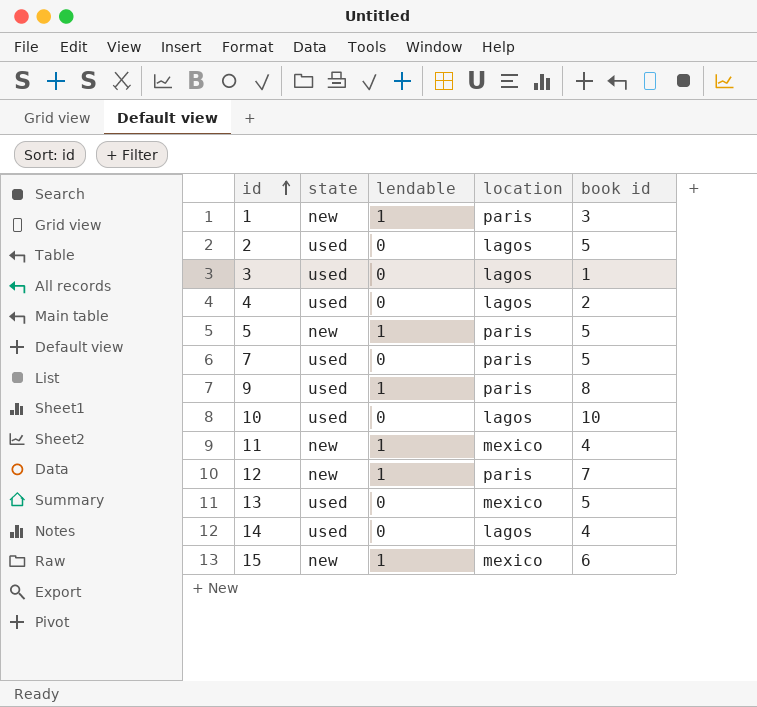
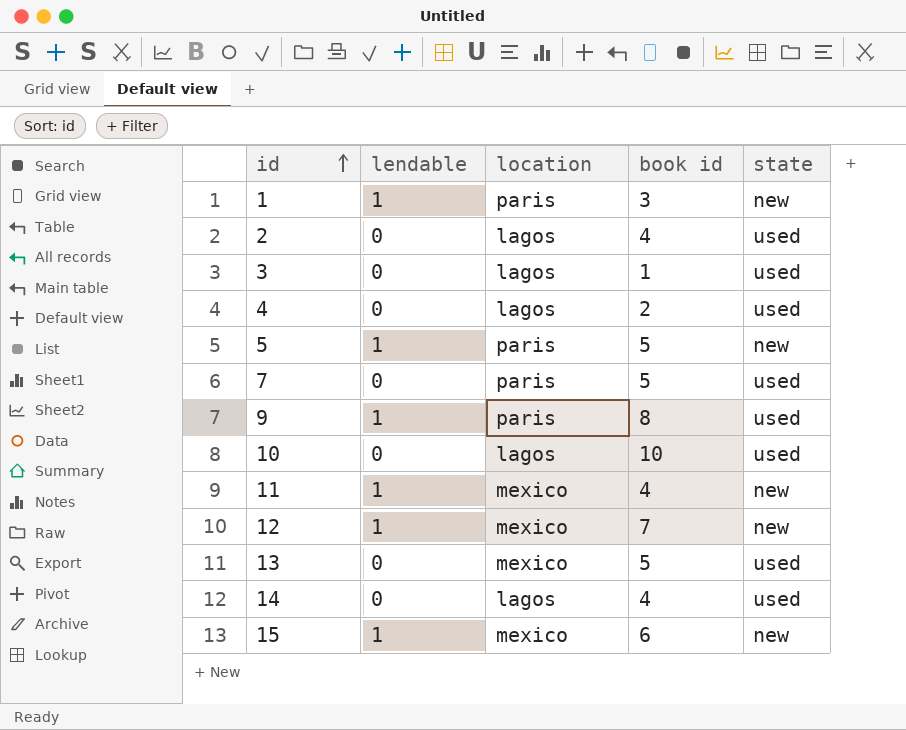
column state | position: 2 -> 5
2 | book id: 5 -> 4
12 | location: paris -> mexico

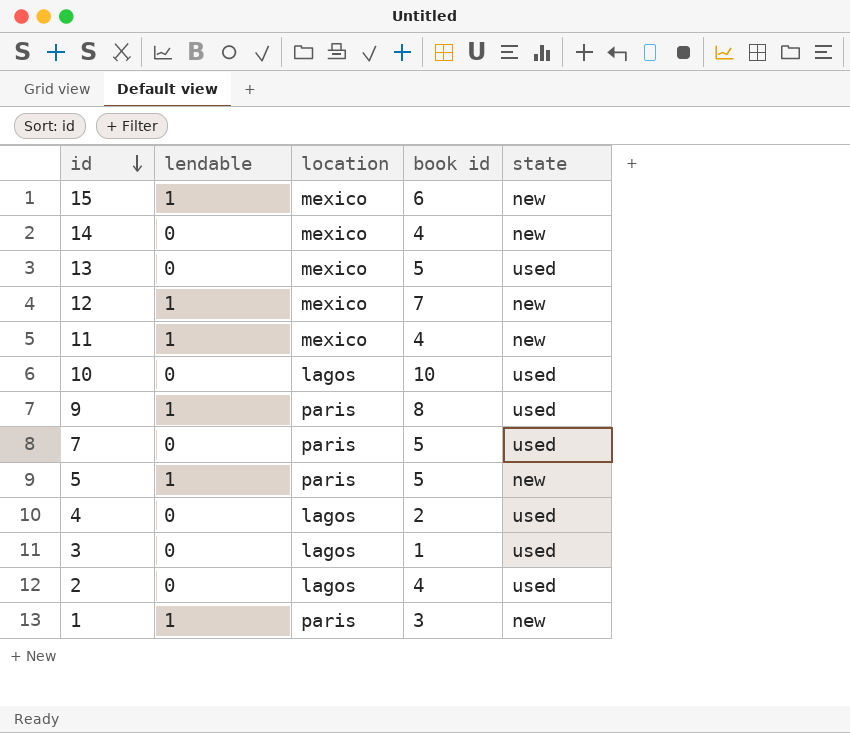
row order: id ascending -> id descending
14 | location: lagos -> mexico
14 | state: used -> new

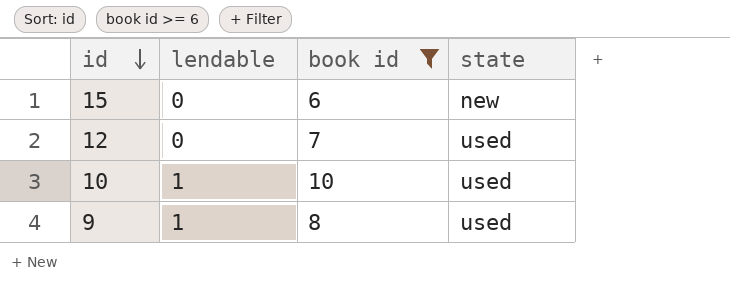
filter: none -> book id >= 6
column location | position: 3 -> none
15 | lendable: 1 -> 0
12 | lendable: 1 -> 0
12 | state: new -> used
10 | lendable: 0 -> 1

